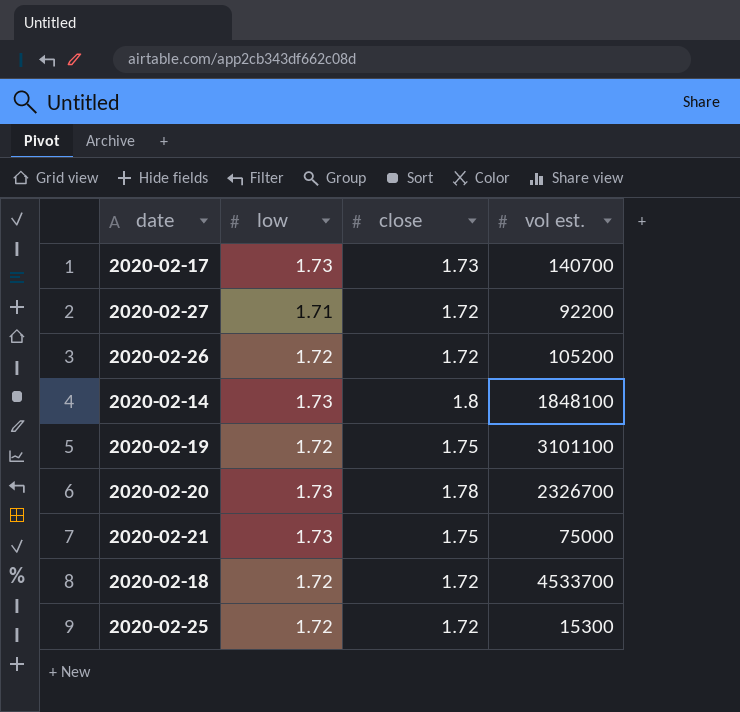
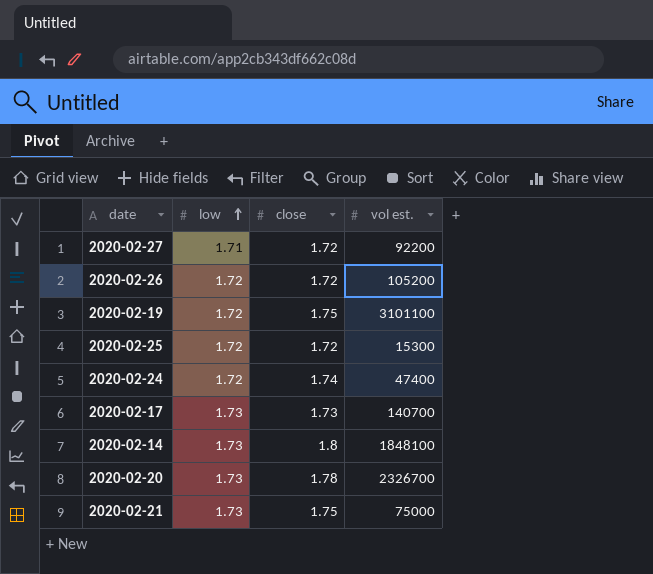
row order: none -> low ascending
row 2020-02-18: 1.72 | 1.72 | 4533700 -> none
row 2020-02-24: none -> 1.72 | 1.74 | 47400

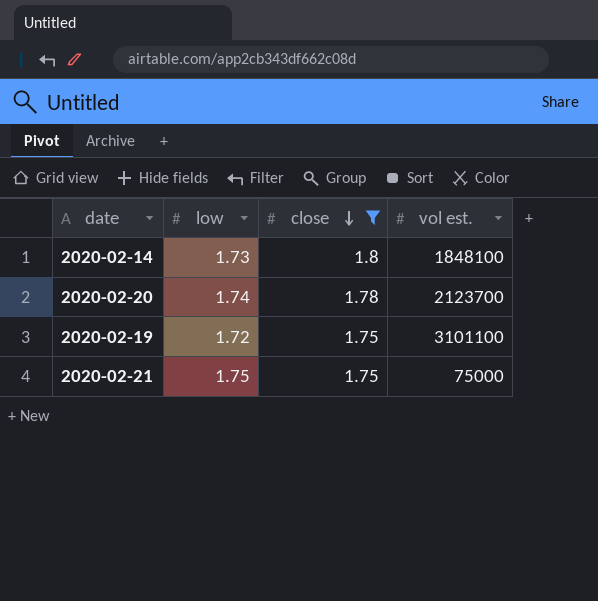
filter: none -> close >= 1.75
row order: low ascending -> close descending
2020-02-20 | low: 1.73 -> 1.74
2020-02-20 | vol est.: 2326700 -> 2123700
2020-02-21 | low: 1.73 -> 1.75

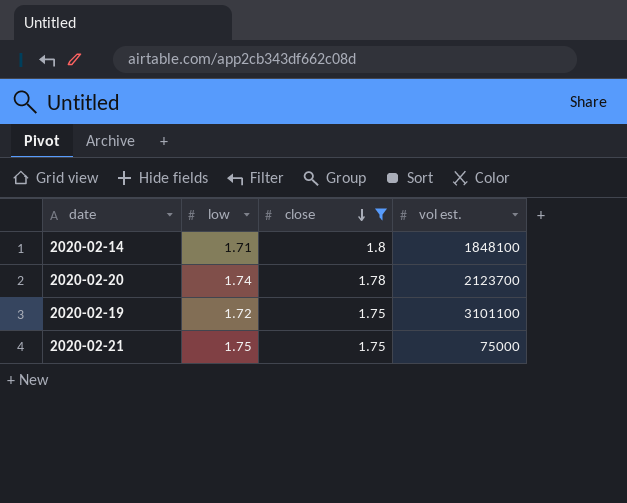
2020-02-14 | low: 1.73 -> 1.71

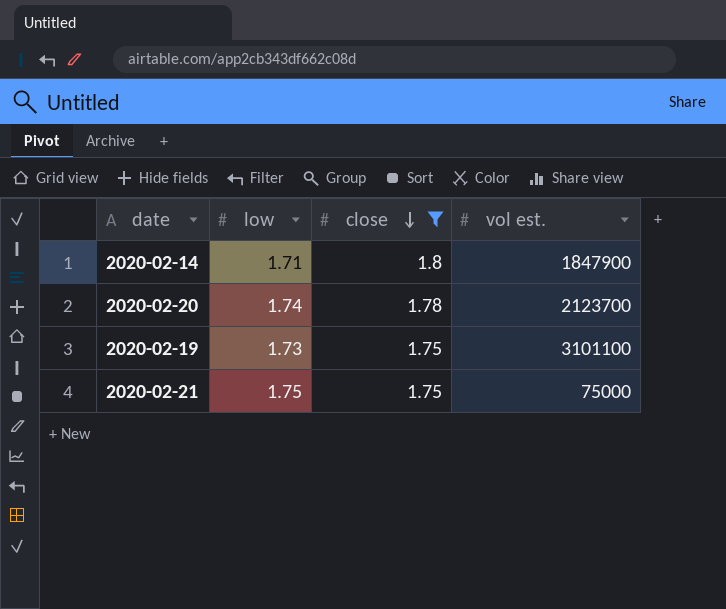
2020-02-14 | vol est.: 1848100 -> 1847900
2020-02-19 | low: 1.72 -> 1.73

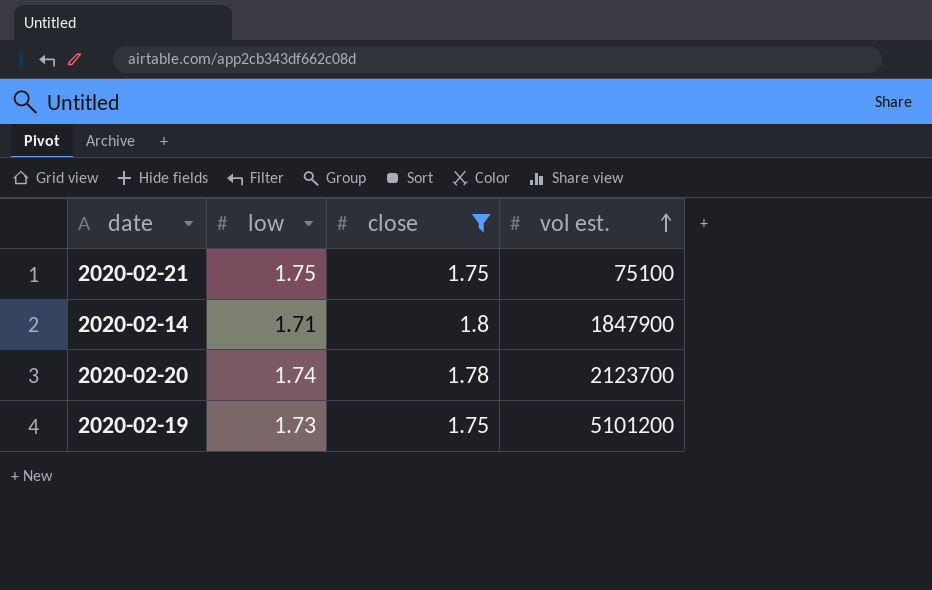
row order: close descending -> vol est. ascending
2020-02-21 | vol est.: 75000 -> 75100
2020-02-19 | vol est.: 3101100 -> 5101200

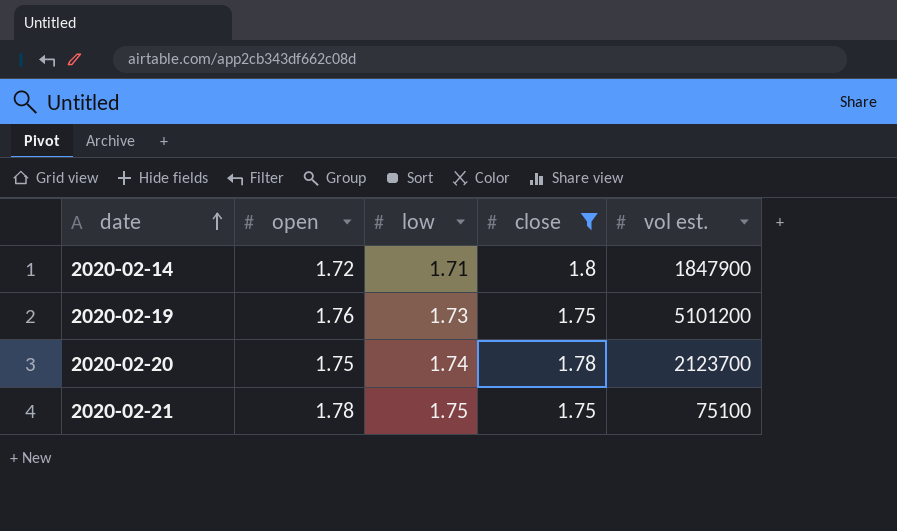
row order: vol est. ascending -> date ascending
column open | position: none -> 2

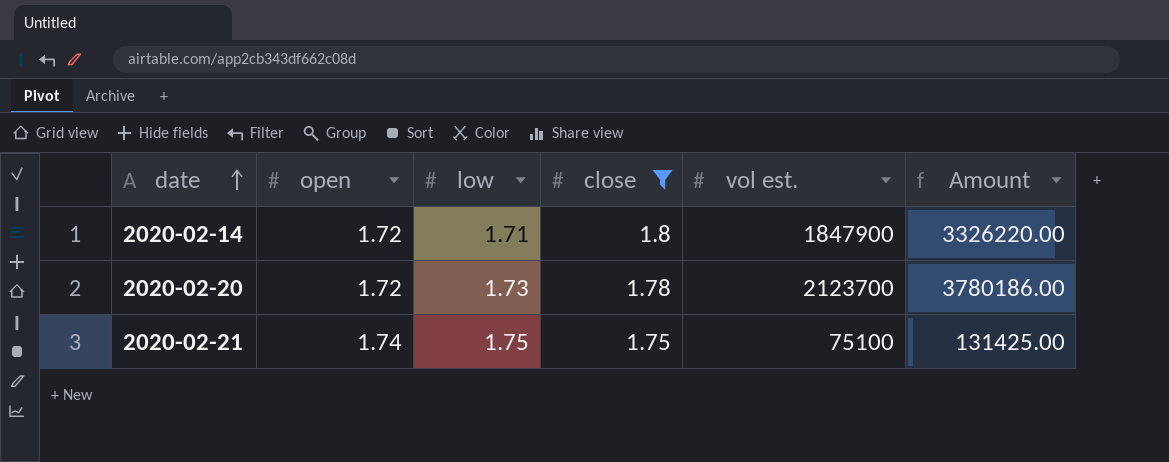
column Amount | formula: none -> [close] * [vol est.]
row 2020-02-19: 1.76 | 1.73 | 1.75 | 5101200 -> none
2020-02-20 | open: 1.75 -> 1.72
2020-02-20 | low: 1.74 -> 1.73
2020-02-21 | open: 1.78 -> 1.74

